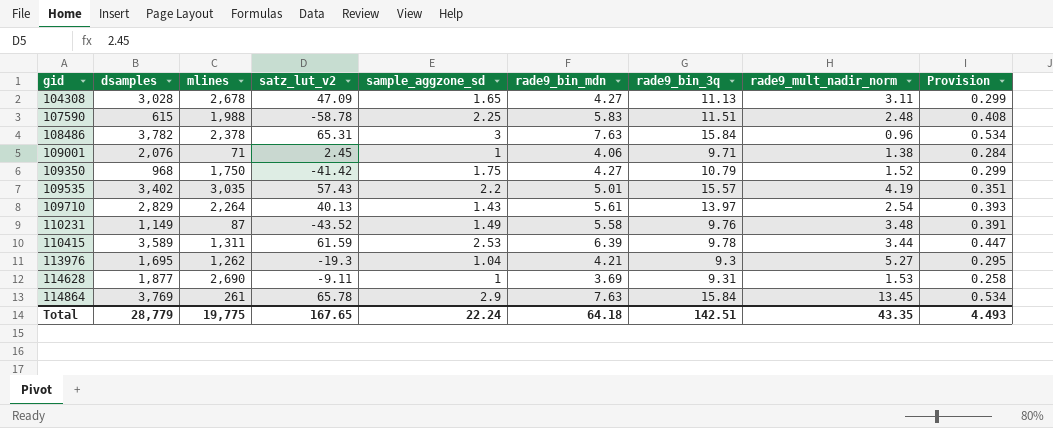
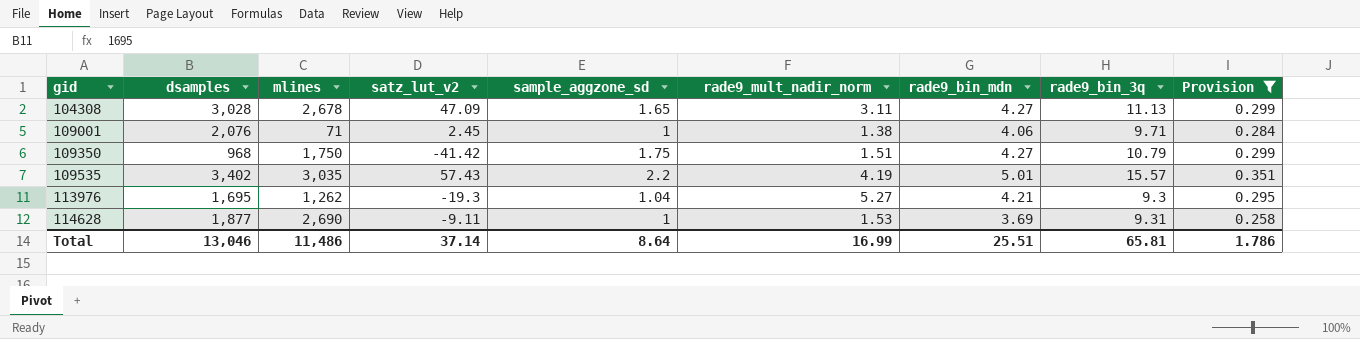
filter: none -> Provision <= 0.351
column rade9_mult_nadir_norm | position: 8 -> 6
109350 | rade9_mult_nadir_norm: 1.52 -> 1.51
Total | dsamples: 28,779 -> 13,046
Total | mlines: 19,775 -> 11,486
Total | satz_lut_v2: 167.65 -> 37.14
Total | sample_aggzone_sd: 22.24 -> 8.64
Total | rade9_mult_nadir_norm: 43.35 -> 16.99
Total | rade9_bin_mdn: 64.18 -> 25.51
Total | rade9_bin_3q: 142.51 -> 65.81
Total | Provision: 4.493 -> 1.786

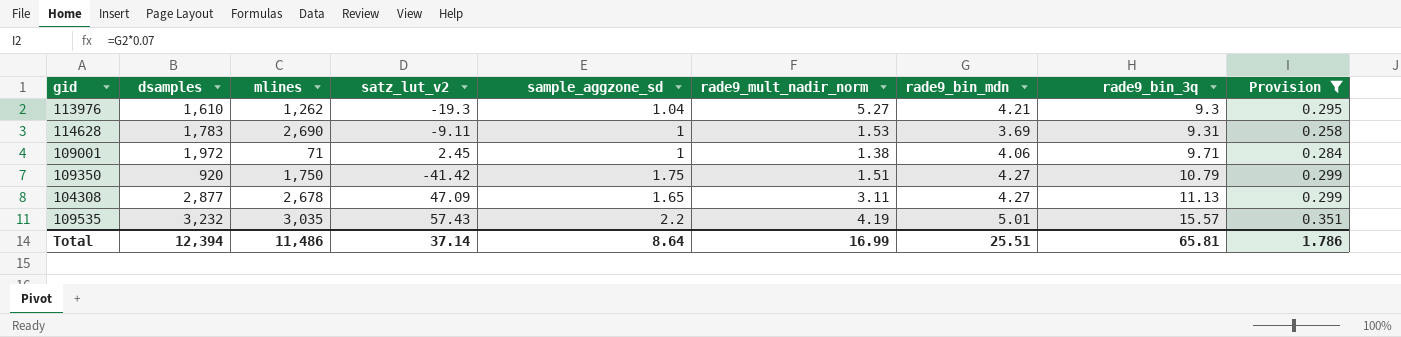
row order: gid ascending -> rade9_bin_3q ascending
113976 | dsamples: 1,695 -> 1,610
114628 | dsamples: 1,877 -> 1,783
109001 | dsamples: 2,076 -> 1,972
109350 | dsamples: 968 -> 920
104308 | dsamples: 3,028 -> 2,877
109535 | dsamples: 3,402 -> 3,232
Total | dsamples: 13,046 -> 12,394

